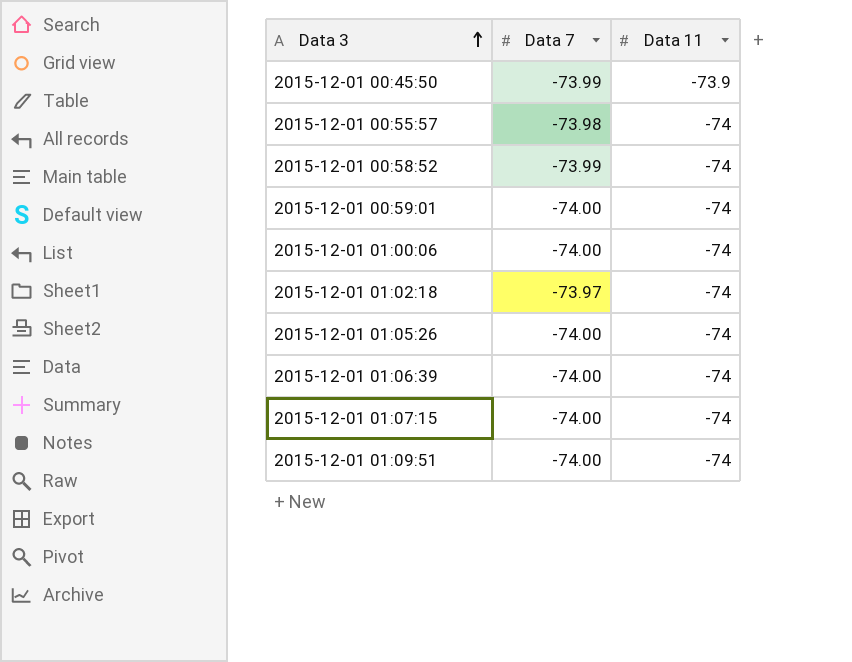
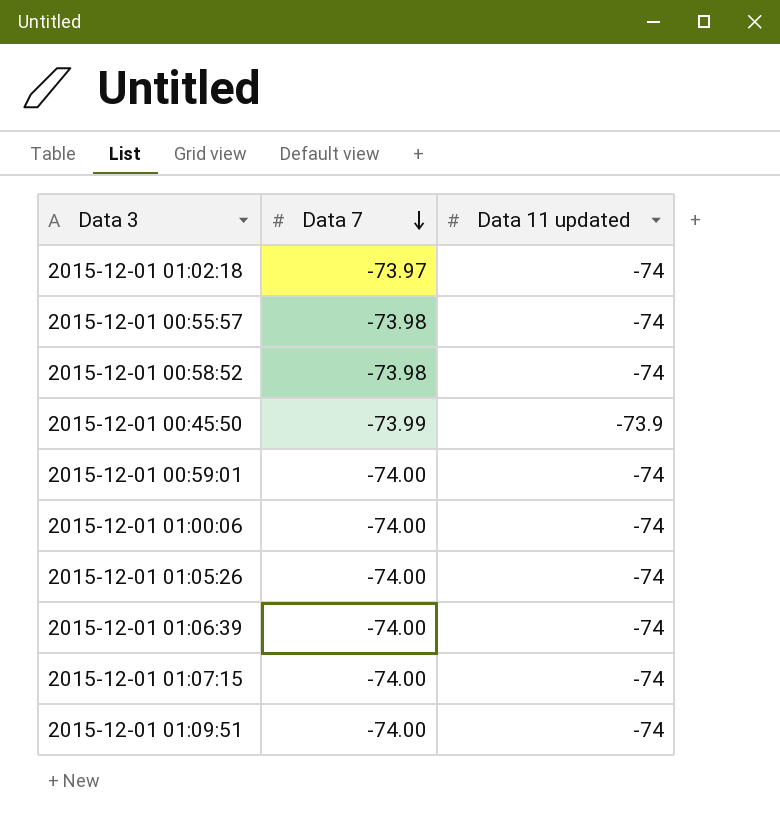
row order: Data 3 ascending -> Data 7 descending
column name: Data 11 -> Data 11 updated
2015-12-01 00:58:52 | Data 7: -73.99 -> -73.98

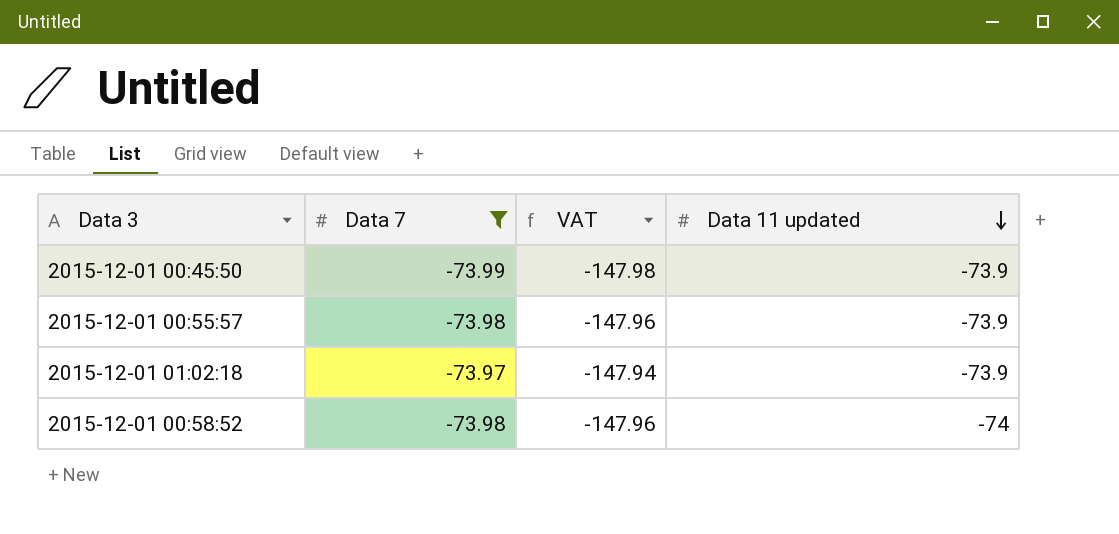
filter: none -> Data 7 != -74.00
row order: Data 7 descending -> Data 11 updated descending
column VAT | formula: none -> [Data 7] * 2
2015-12-01 00:55:57 | Data 11 updated: -74 -> -73.9
2015-12-01 01:02:18 | Data 11 updated: -74 -> -73.9

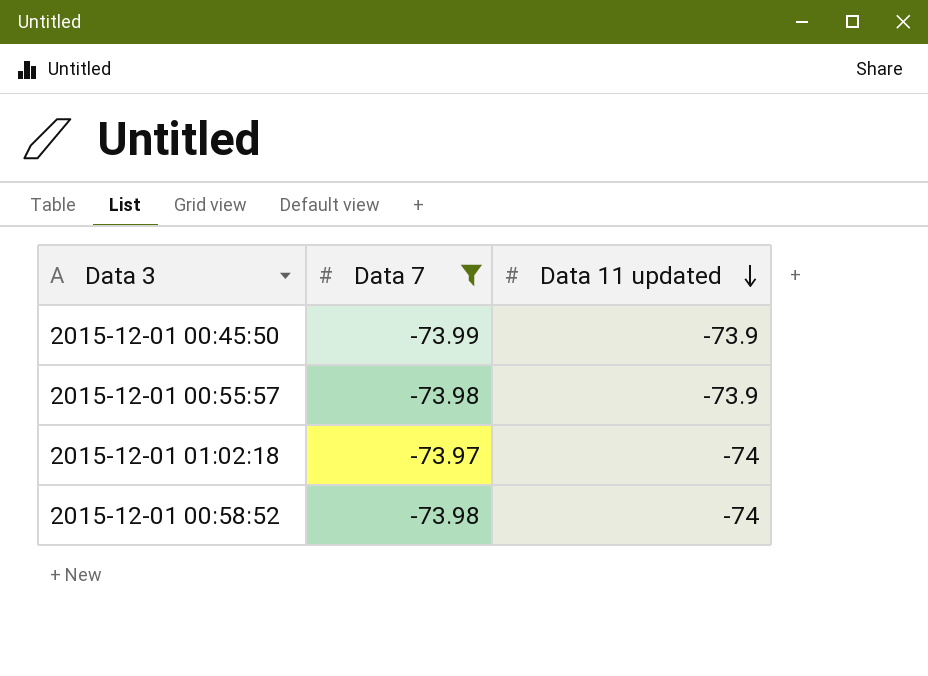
column VAT | formula: [Data 7] * 2 -> none
2015-12-01 01:02:18 | Data 11 updated: -73.9 -> -74

